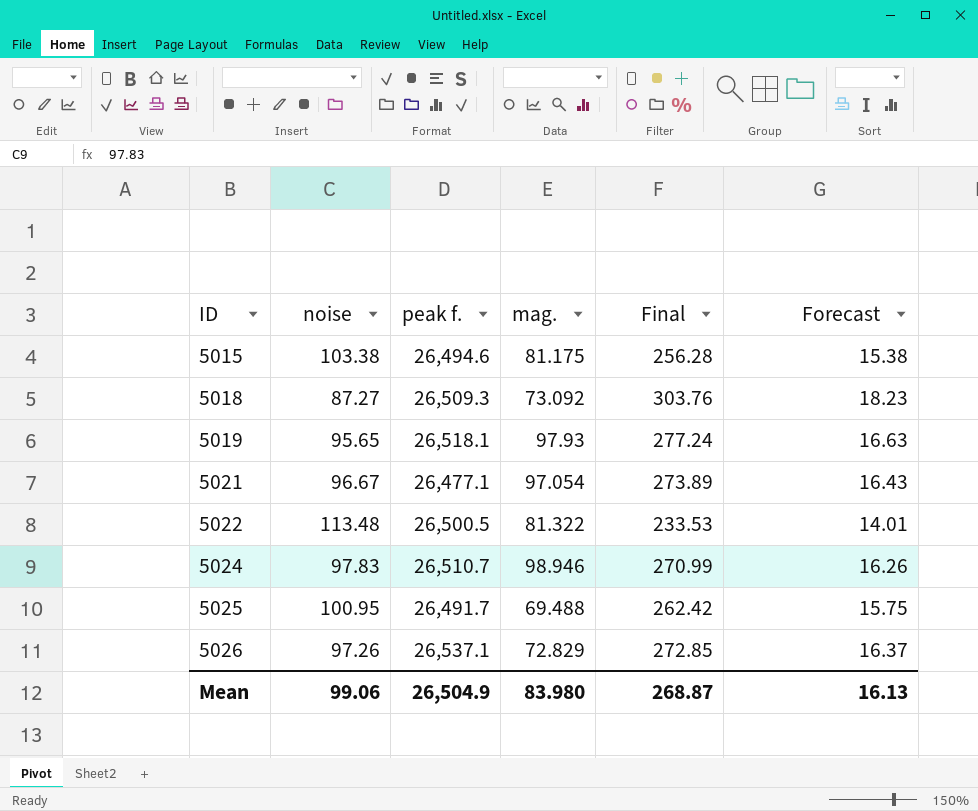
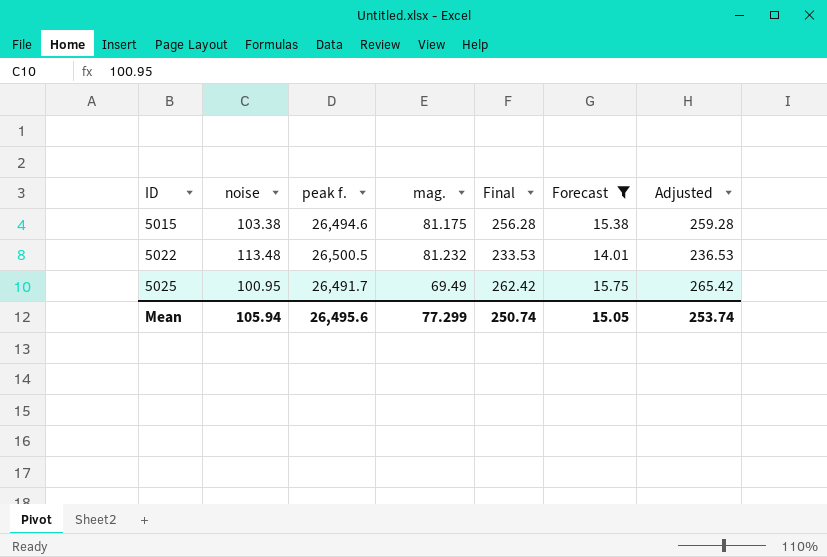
filter: none -> Forecast <= 15.75
column Adjusted | formula: none -> [Final] + 3
5022 | mag.: 81.322 -> 81.232
5025 | mag.: 69.488 -> 69.49
Mean | noise: 99.06 -> 105.94
Mean | peak f.: 26,504.9 -> 26,495.6
Mean | mag.: 83.980 -> 77.299
Mean | Final: 268.87 -> 250.74
Mean | Forecast: 16.13 -> 15.05

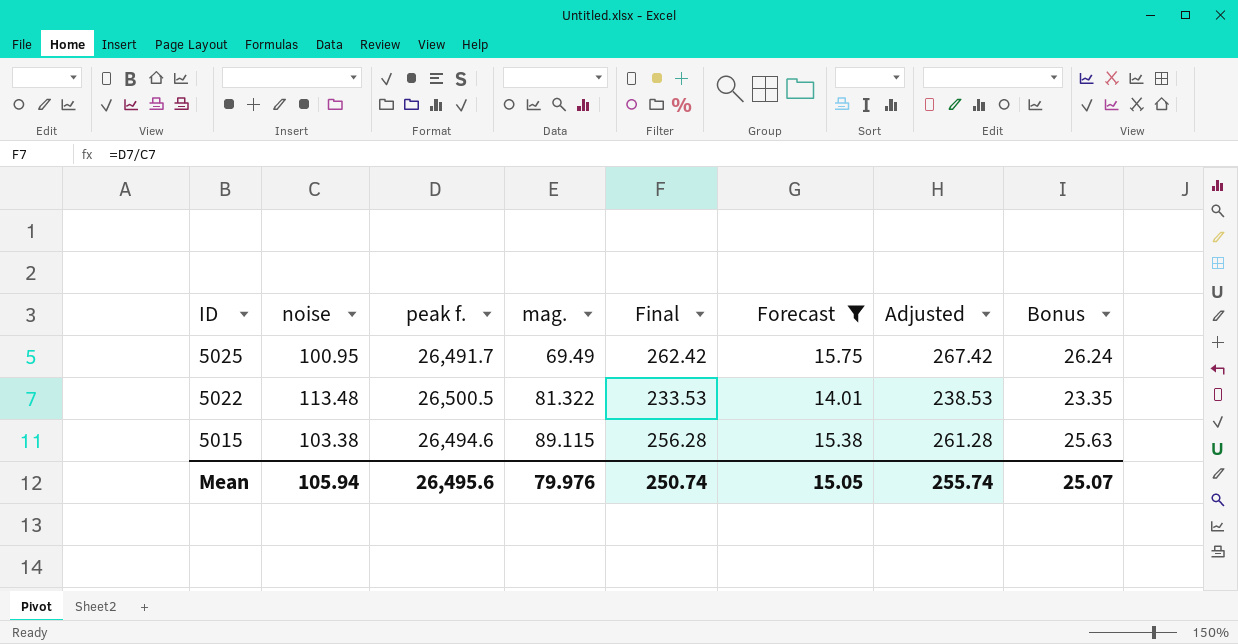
row order: ID ascending -> ID descending
column Adjusted | formula: [Final] + 3 -> [Final] + 5
column Bonus | formula: none -> [Final] * 0.1
5022 | mag.: 81.232 -> 81.322
5015 | mag.: 81.175 -> 89.115
Mean | mag.: 77.299 -> 79.976
Mean | Adjusted: 253.74 -> 255.74

